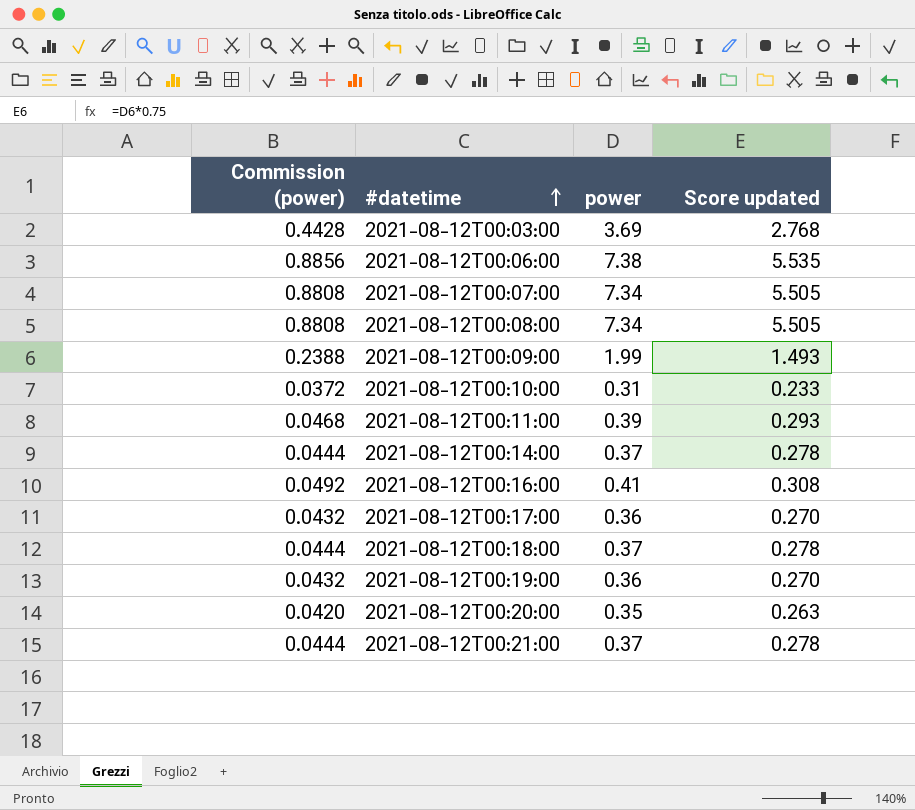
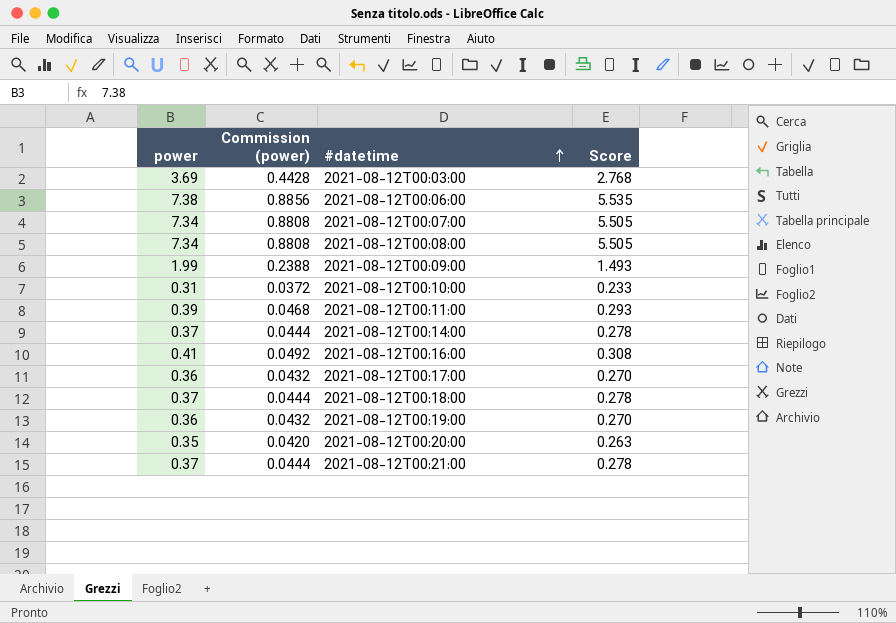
column power | position: 3 -> 1
column name: Score updated -> Score

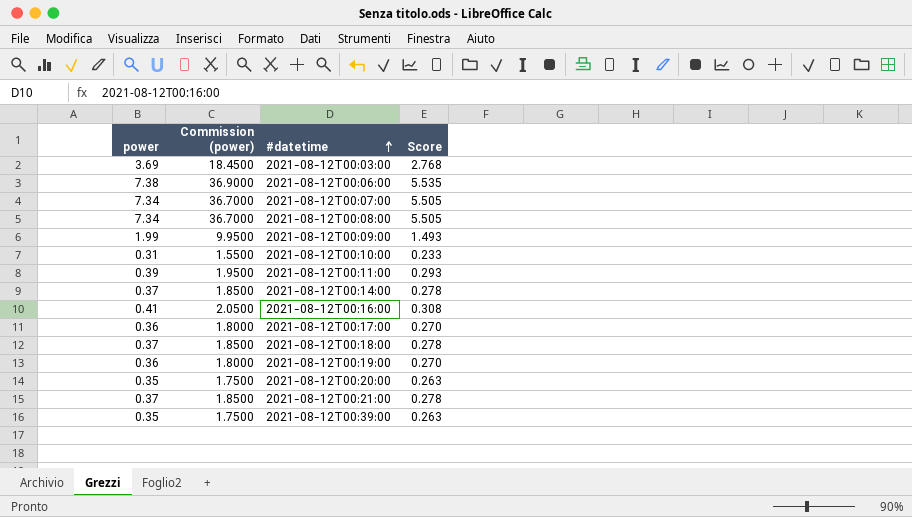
column Commission (power) | formula: [power] * 0.12 -> [power] * 5
row 2021-08-12T00:39:00: none -> 0.35 | 1.7500 | 0.263

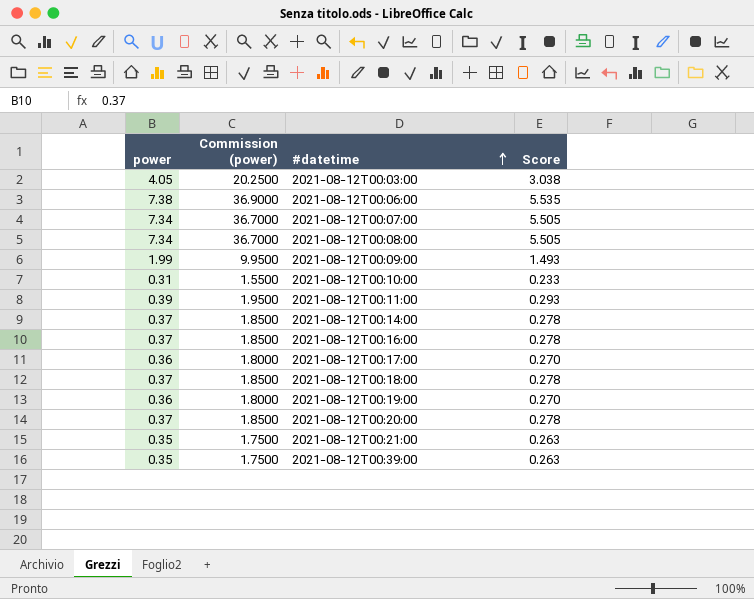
2021-08-12T00:03:00 | power: 3.69 -> 4.05
2021-08-12T00:03:00 | Commission (power): 18.4500 -> 20.2500
2021-08-12T00:03:00 | Score: 2.768 -> 3.038
2021-08-12T00:16:00 | power: 0.41 -> 0.37
2021-08-12T00:16:00 | Commission (power): 2.0500 -> 1.8500
2021-08-12T00:16:00 | Score: 0.308 -> 0.278
2021-08-12T00:20:00 | power: 0.35 -> 0.37
2021-08-12T00:20:00 | Commission (power): 1.7500 -> 1.8500
2021-08-12T00:20:00 | Score: 0.263 -> 0.278
2021-08-12T00:21:00 | power: 0.37 -> 0.35
2021-08-12T00:21:00 | Commission (power): 1.8500 -> 1.7500
2021-08-12T00:21:00 | Score: 0.278 -> 0.263

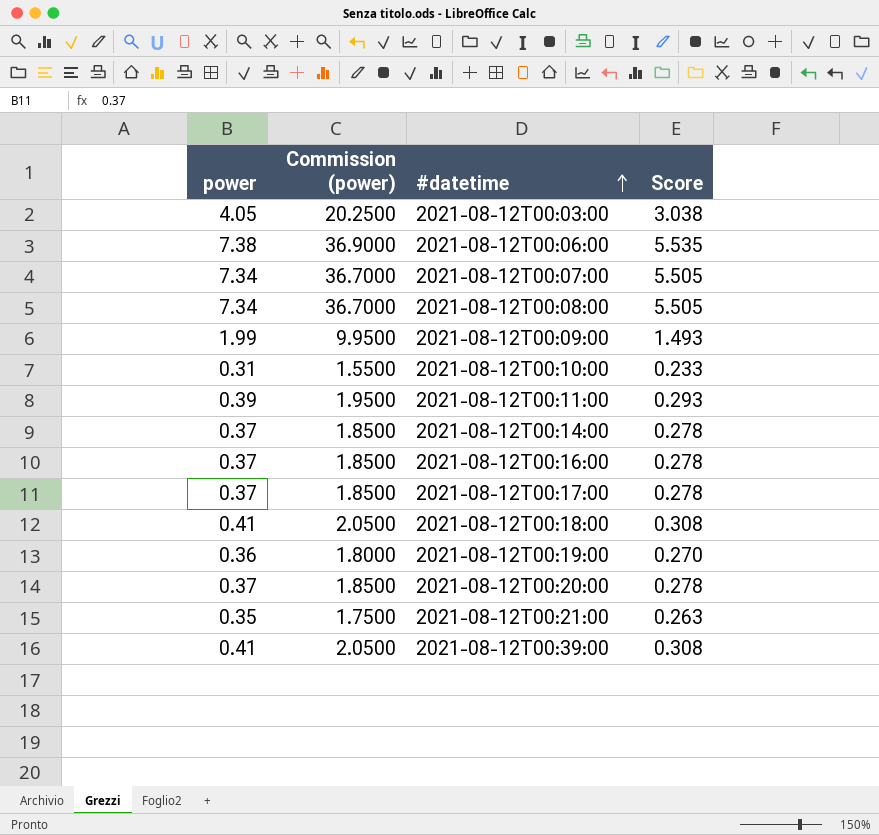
2021-08-12T00:17:00 | power: 0.36 -> 0.37
2021-08-12T00:17:00 | Commission (power): 1.8000 -> 1.8500
2021-08-12T00:17:00 | Score: 0.270 -> 0.278
2021-08-12T00:18:00 | power: 0.37 -> 0.41
2021-08-12T00:18:00 | Commission (power): 1.8500 -> 2.0500
2021-08-12T00:18:00 | Score: 0.278 -> 0.308
2021-08-12T00:39:00 | power: 0.35 -> 0.41
2021-08-12T00:39:00 | Commission (power): 1.7500 -> 2.0500
2021-08-12T00:39:00 | Score: 0.263 -> 0.308

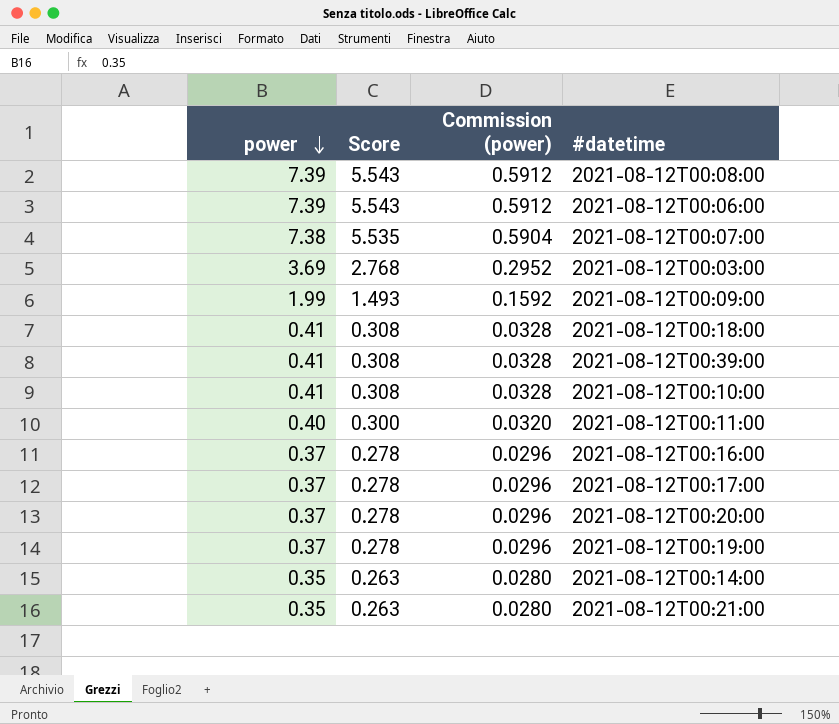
row order: #datetime ascending -> power descending
column Score | position: 4 -> 2
column Commission (power) | formula: [power] * 5 -> [power] * 0.08
2021-08-12T00:08:00 | power: 7.34 -> 7.39
2021-08-12T00:08:00 | Score: 5.505 -> 5.543
2021-08-12T00:06:00 | power: 7.38 -> 7.39
2021-08-12T00:06:00 | Score: 5.535 -> 5.543
2021-08-12T00:07:00 | power: 7.34 -> 7.38
2021-08-12T00:07:00 | Score: 5.505 -> 5.535
2021-08-12T00:03:00 | power: 4.05 -> 3.69
2021-08-12T00:03:00 | Score: 3.038 -> 2.768
2021-08-12T00:10:00 | power: 0.31 -> 0.41
2021-08-12T00:10:00 | Score: 0.233 -> 0.308
2021-08-12T00:11:00 | power: 0.39 -> 0.40
2021-08-12T00:11:00 | Score: 0.293 -> 0.300
2021-08-12T00:19:00 | power: 0.36 -> 0.37
2021-08-12T00:19:00 | Score: 0.270 -> 0.278
2021-08-12T00:14:00 | power: 0.37 -> 0.35
2021-08-12T00:14:00 | Score: 0.278 -> 0.263

